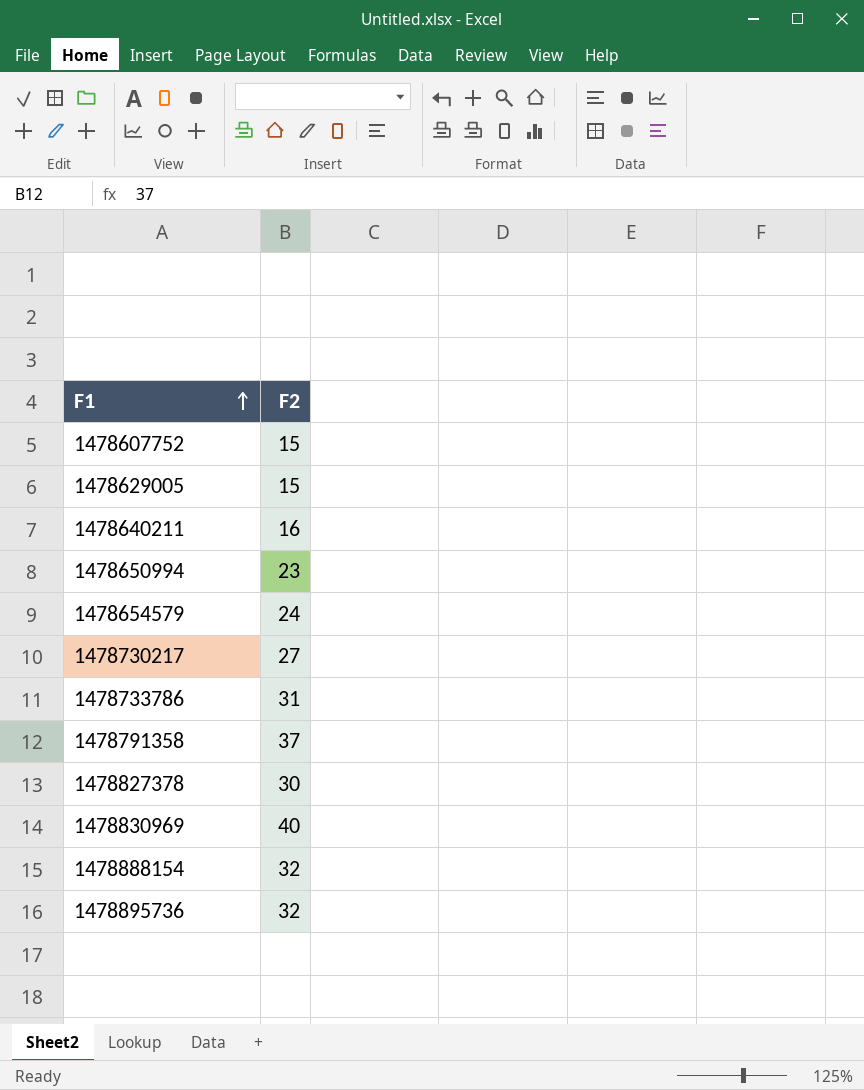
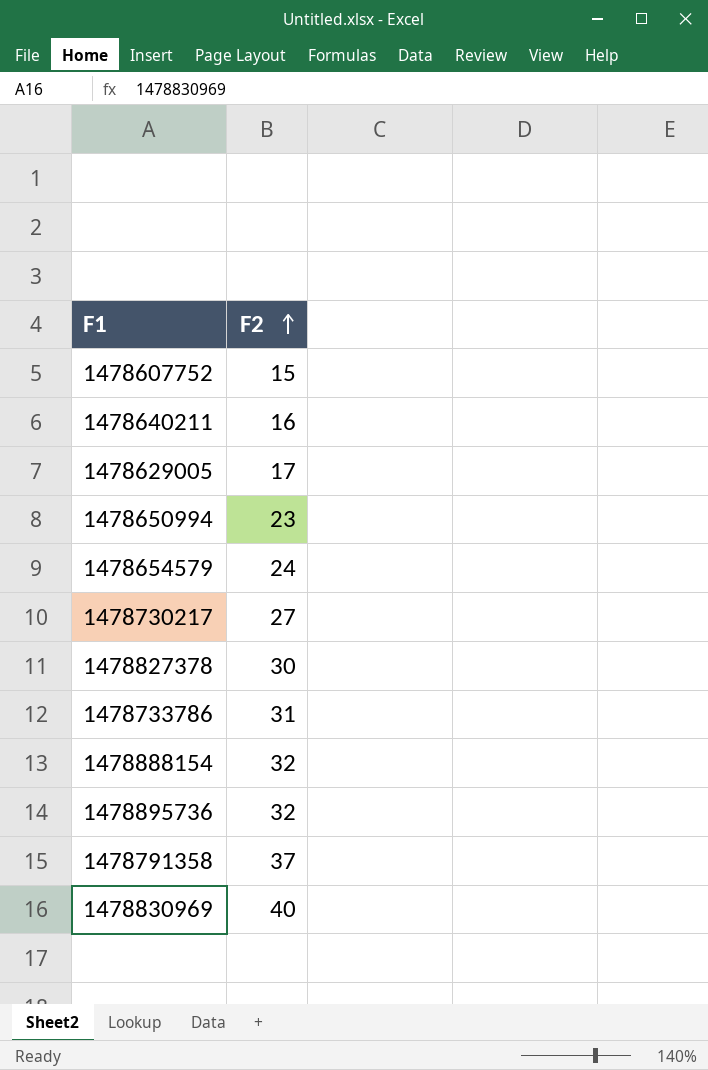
row order: F1 ascending -> F2 ascending
1478629005 | F2: 15 -> 17

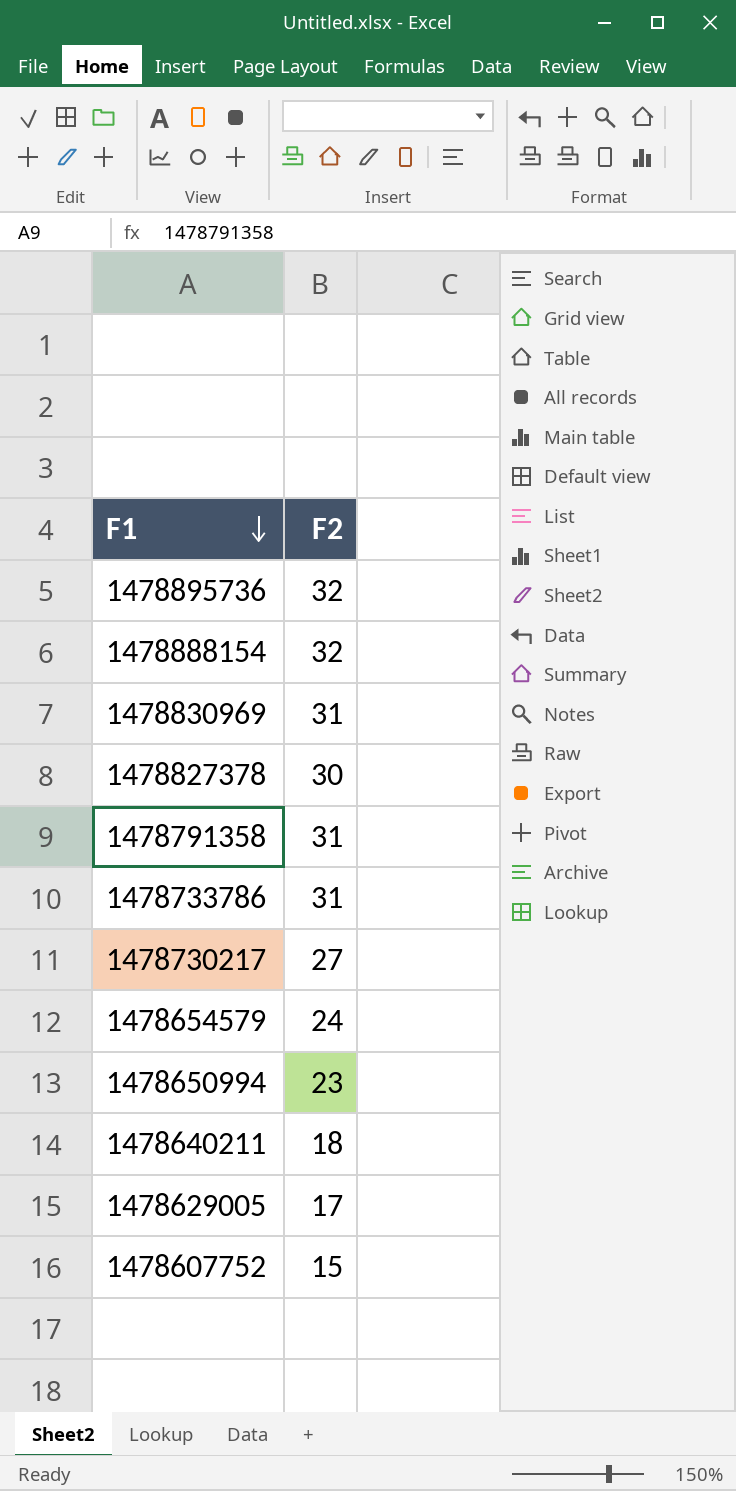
row order: F2 ascending -> F1 descending
1478830969 | F2: 40 -> 31
1478791358 | F2: 37 -> 31
1478640211 | F2: 16 -> 18

